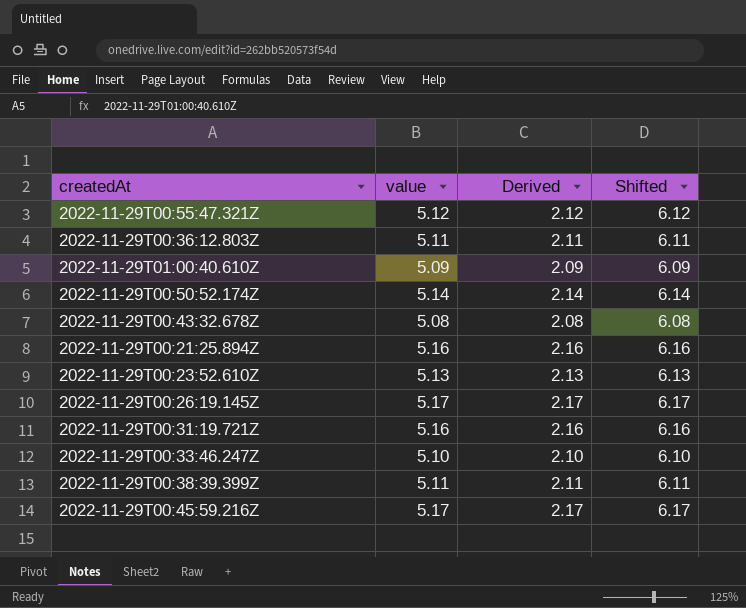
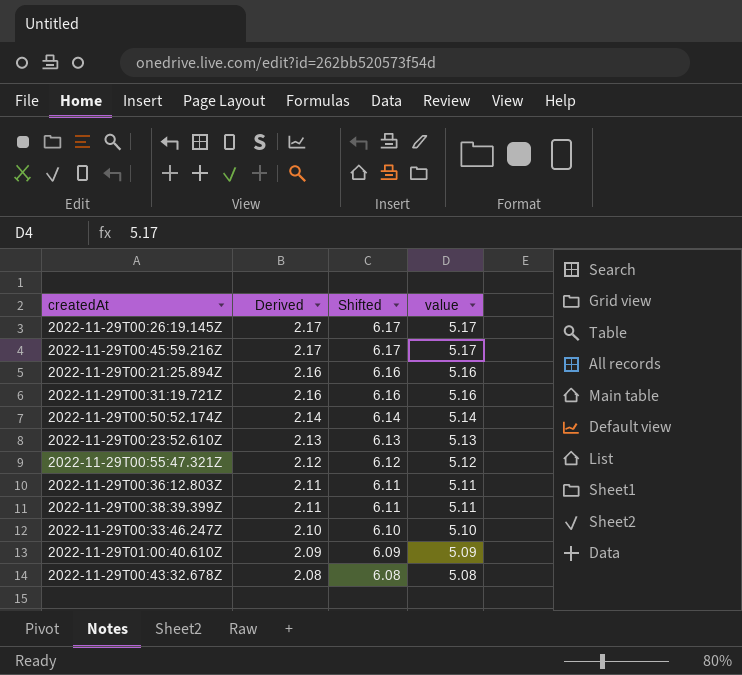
row order: none -> Derived descending
column value | position: 2 -> 4

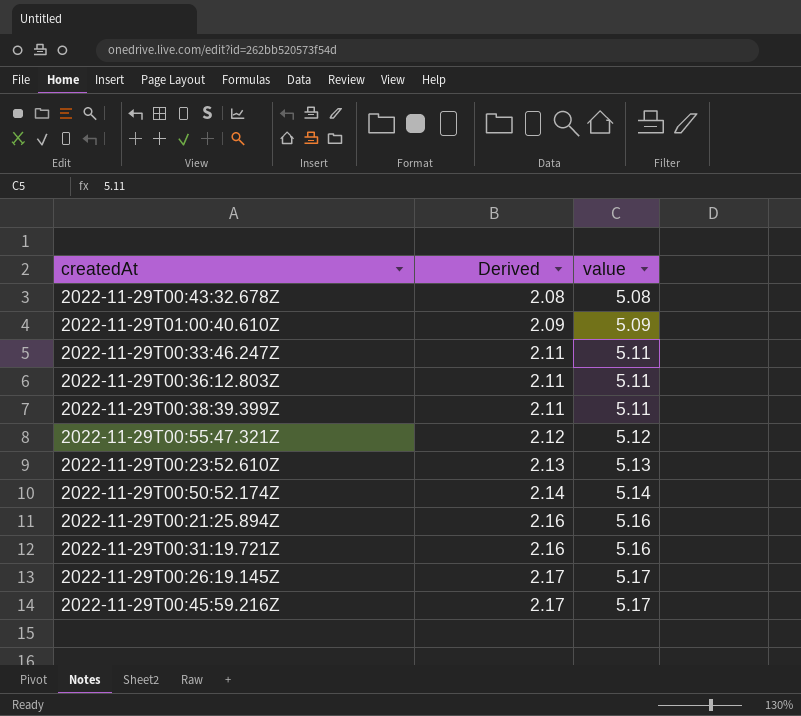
row order: Derived descending -> Derived ascending
column Shifted | formula: [value] + 1 -> none
2022-11-29T00:33:46.247Z | Derived: 2.10 -> 2.11
2022-11-29T00:33:46.247Z | value: 5.10 -> 5.11

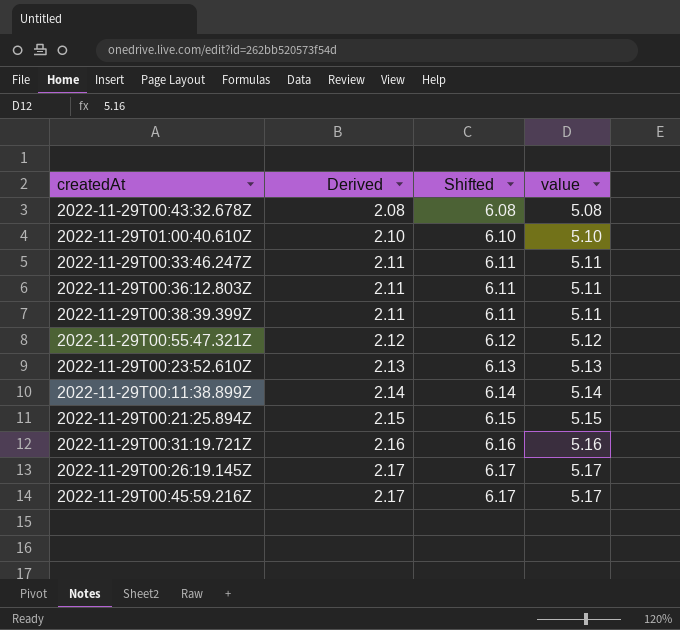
column Shifted | formula: none -> [value] + 1
row 2022-11-29T00:50:52.174Z: 2.14 | 5.14 -> none
2022-11-29T01:00:40.610Z | Derived: 2.09 -> 2.10
2022-11-29T01:00:40.610Z | value: 5.09 -> 5.10
row 2022-11-29T00:11:38.899Z: none -> 2.14 | 6.14 | 5.14
2022-11-29T00:21:25.894Z | Derived: 2.16 -> 2.15
2022-11-29T00:21:25.894Z | value: 5.16 -> 5.15

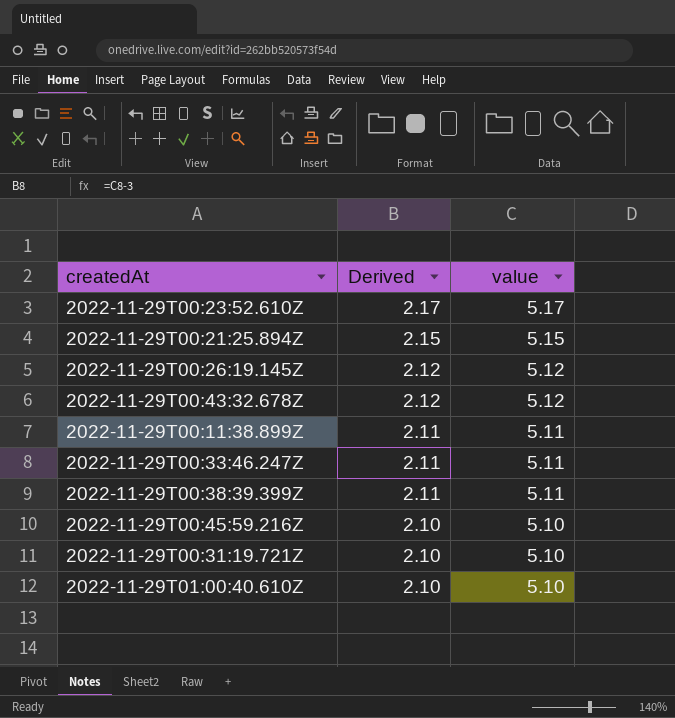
row order: Derived ascending -> Derived descending
column Shifted | formula: [value] + 1 -> none
row 2022-11-29T00:36:12.803Z: 2.11 | 6.11 | 5.11 -> none
row 2022-11-29T00:55:47.321Z: 2.12 | 6.12 | 5.12 -> none
2022-11-29T00:23:52.610Z | Derived: 2.13 -> 2.17
2022-11-29T00:23:52.610Z | value: 5.13 -> 5.17
2022-11-29T00:26:19.145Z | Derived: 2.17 -> 2.12
2022-11-29T00:26:19.145Z | value: 5.17 -> 5.12
2022-11-29T00:43:32.678Z | Derived: 2.08 -> 2.12
2022-11-29T00:43:32.678Z | value: 5.08 -> 5.12
2022-11-29T00:11:38.899Z | Derived: 2.14 -> 2.11
2022-11-29T00:11:38.899Z | value: 5.14 -> 5.11
2022-11-29T00:45:59.216Z | Derived: 2.17 -> 2.10
2022-11-29T00:45:59.216Z | value: 5.17 -> 5.10
2022-11-29T00:31:19.721Z | Derived: 2.16 -> 2.10
2022-11-29T00:31:19.721Z | value: 5.16 -> 5.10

